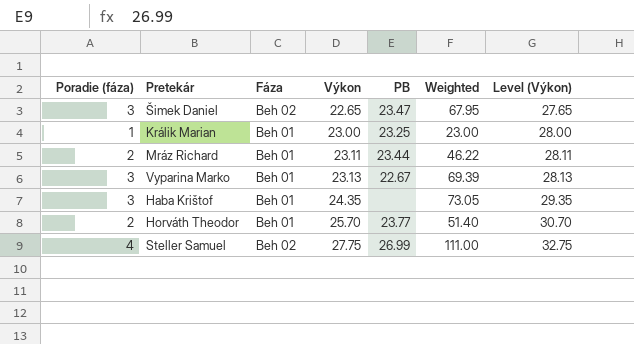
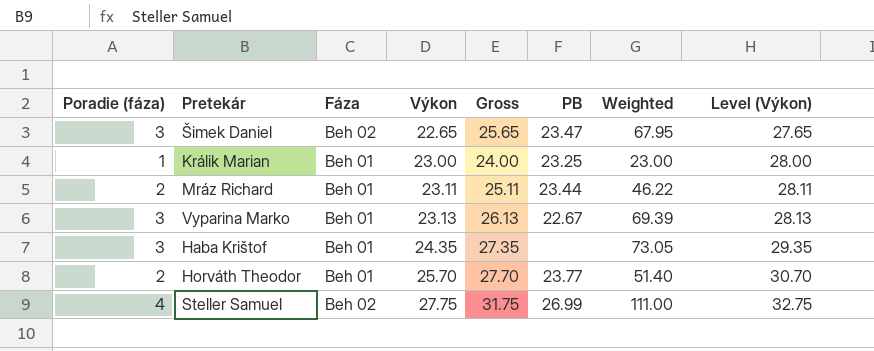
column Gross | formula: none -> [Poradie (fáza)] + [Výkon]

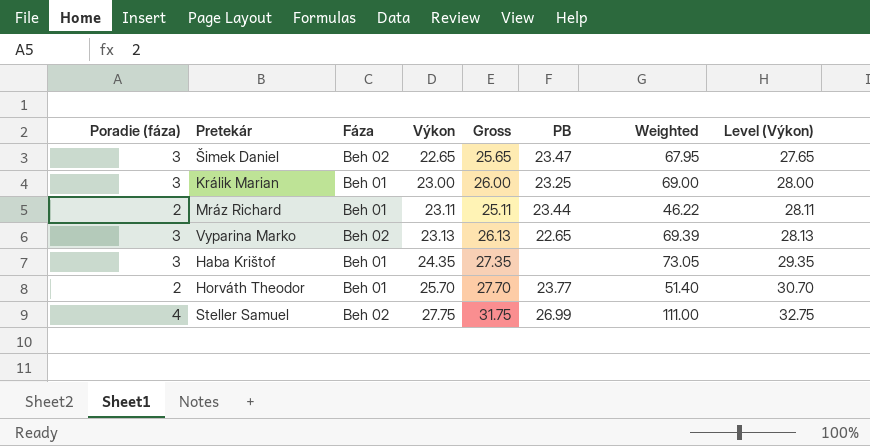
Králik Marian | Poradie (fáza): 1 -> 3
Králik Marian | Gross: 24.00 -> 26.00
Králik Marian | Weighted: 23.00 -> 69.00
Vyparina Marko | Fáza: Beh 01 -> Beh 02
Vyparina Marko | PB: 22.67 -> 22.65

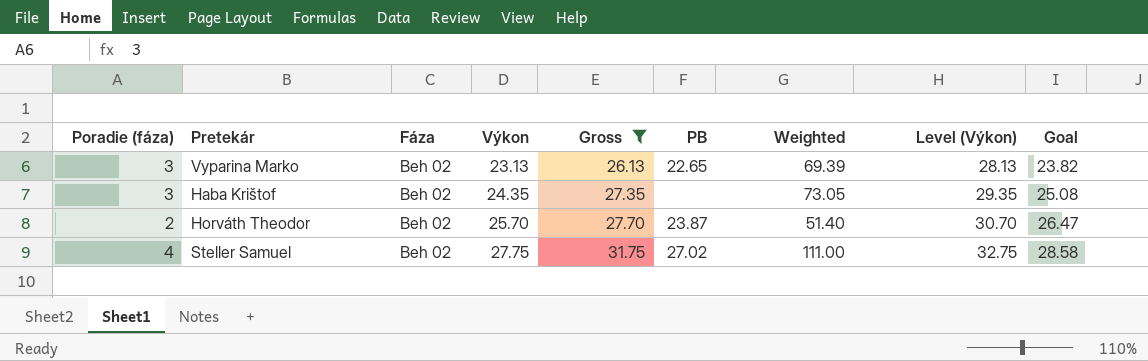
filter: none -> Gross >= 26.13
column Goal | formula: none -> [Výkon] * 1.03
Haba Krištof | Fáza: Beh 01 -> Beh 02
Horváth Theodor | Fáza: Beh 01 -> Beh 02
Horváth Theodor | PB: 23.77 -> 23.87
Steller Samuel | PB: 26.99 -> 27.02

